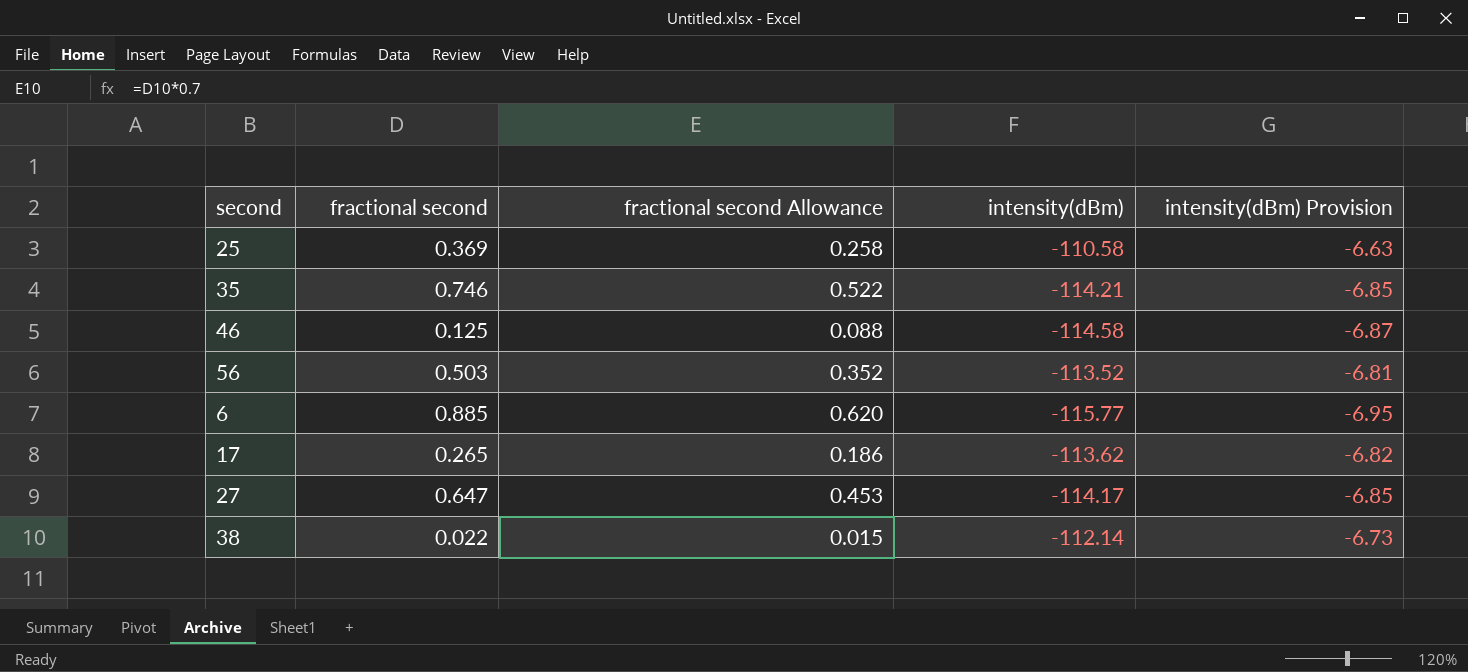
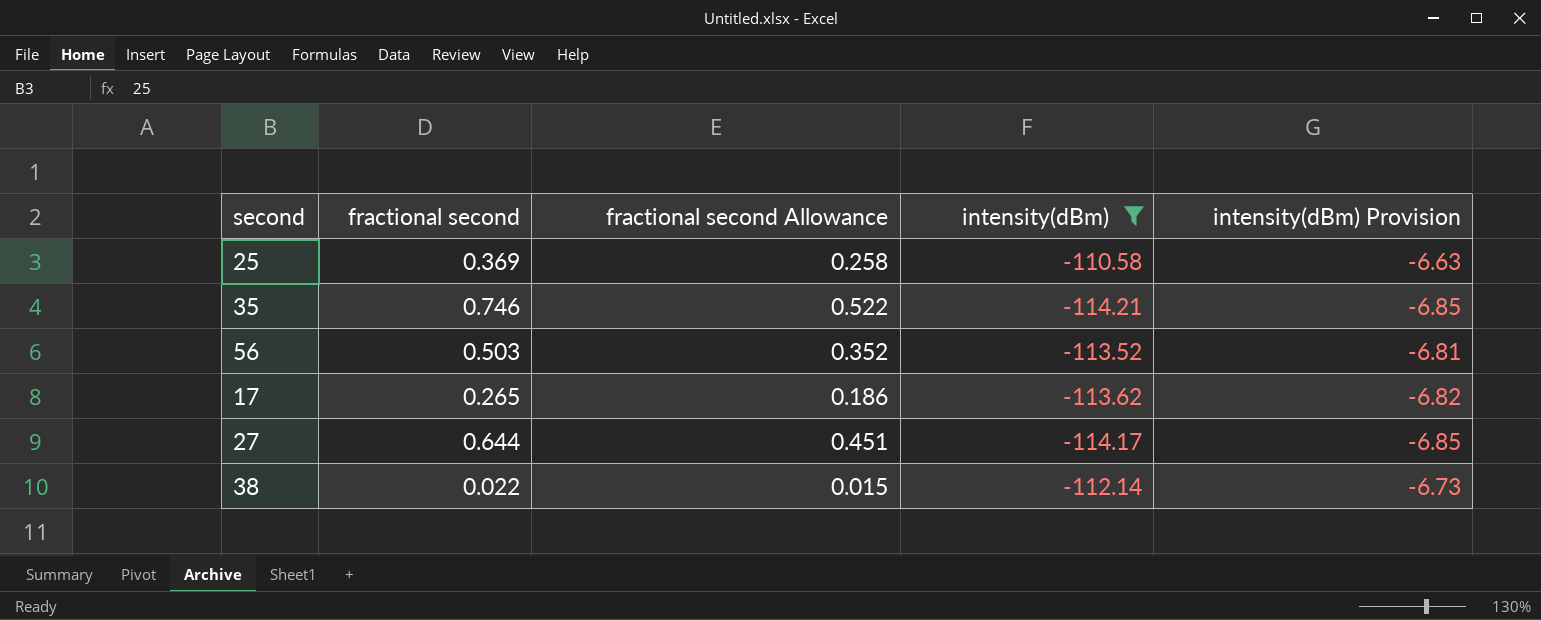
filter: none -> intensity(dBm) >= -114.21
27 | fractional second: 0.647 -> 0.644
27 | fractional second Allowance: 0.453 -> 0.451

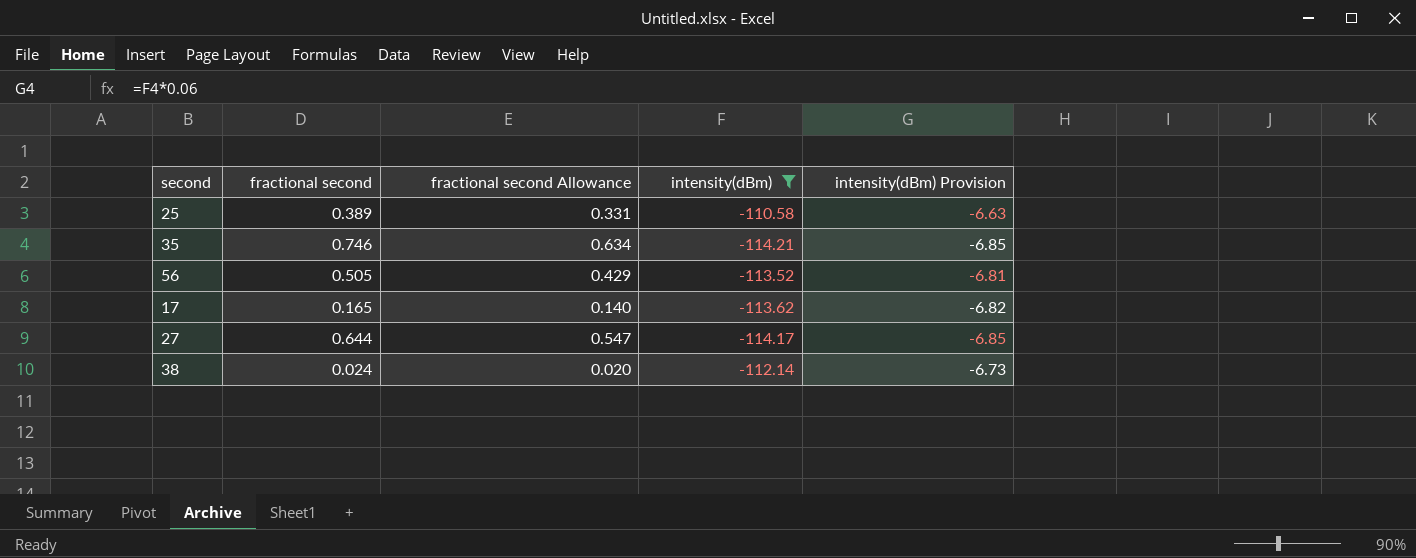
column fractional second Allowance | formula: [fractional second] * 0.7 -> [fractional second] * 0.85
25 | fractional second: 0.369 -> 0.389
56 | fractional second: 0.503 -> 0.505
17 | fractional second: 0.265 -> 0.165
38 | fractional second: 0.022 -> 0.024

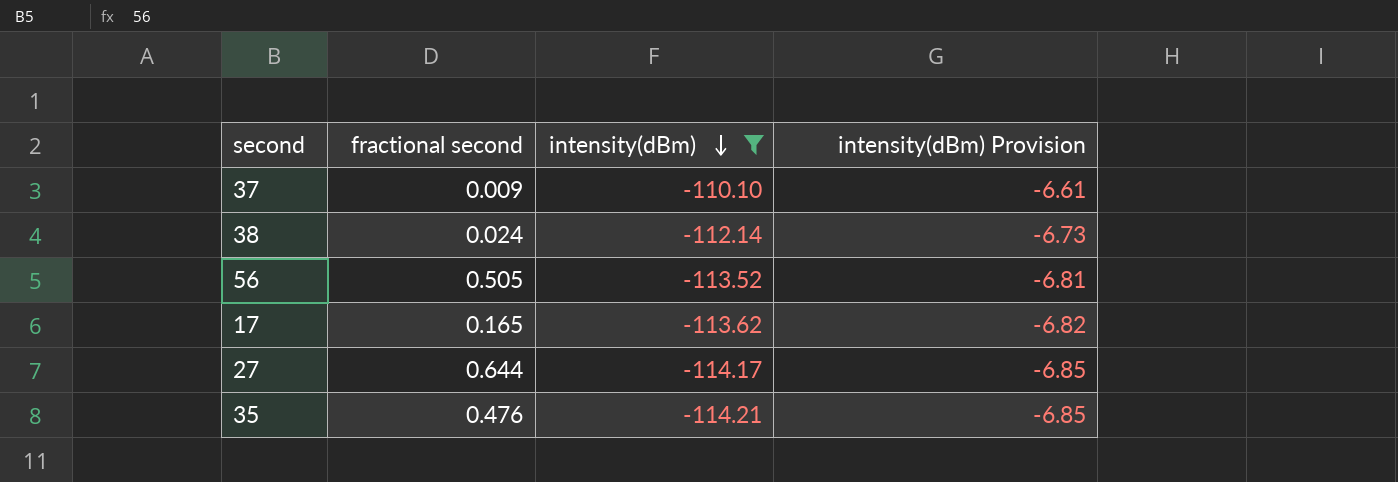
row order: none -> intensity(dBm) descending
column fractional second Allowance | formula: [fractional second] * 0.85 -> none
row 25: 0.389 | 0.331 | -110.58 | -6.63 -> none
row 37: none -> 0.009 | -110.10 | -6.61
35 | fractional second: 0.746 -> 0.476

